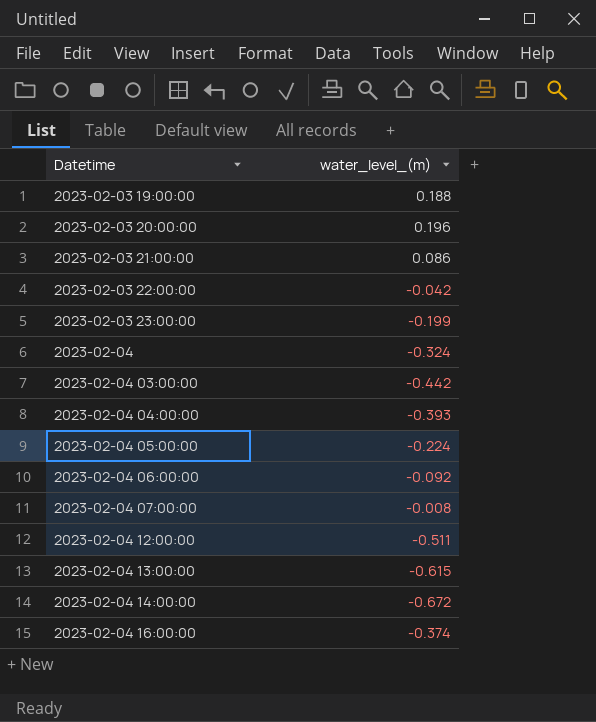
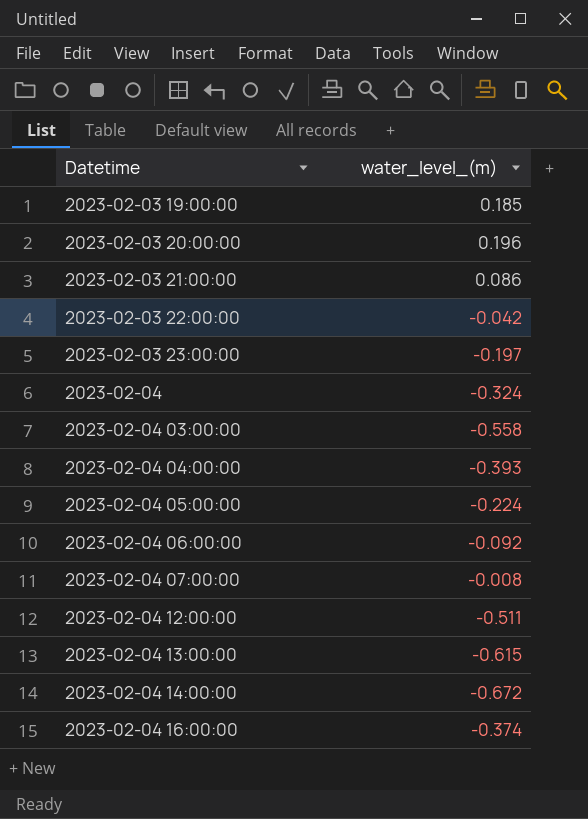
2023-02-03 19:00:00 | water_level_(m): 0.188 -> 0.185
2023-02-03 23:00:00 | water_level_(m): -0.199 -> -0.197
2023-02-04 03:00:00 | water_level_(m): -0.442 -> -0.558

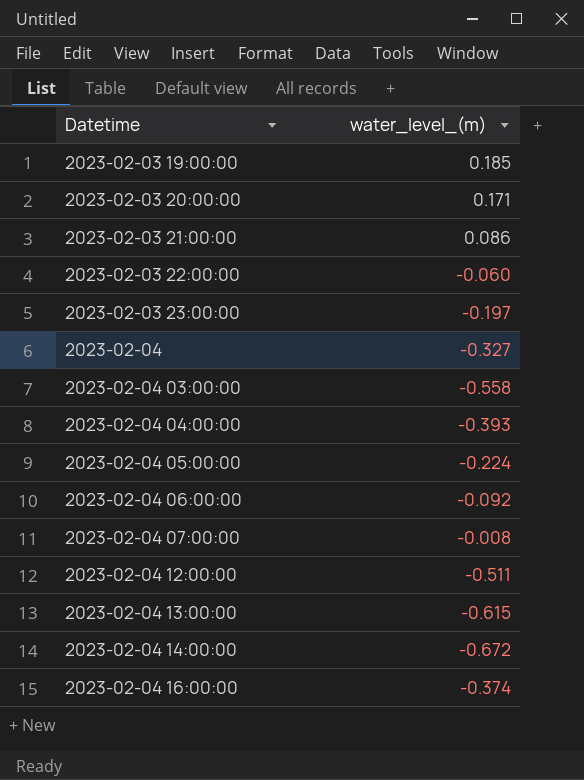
2023-02-03 20:00:00 | water_level_(m): 0.196 -> 0.171
2023-02-03 22:00:00 | water_level_(m): -0.042 -> -0.060
2023-02-04 | water_level_(m): -0.324 -> -0.327

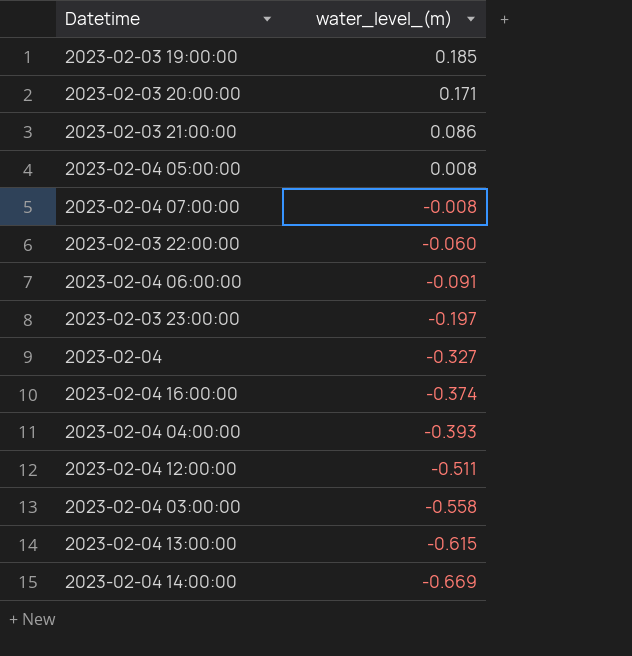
row order: Datetime ascending -> water_level_(m) descending
2023-02-04 05:00:00 | water_level_(m): -0.224 -> 0.008
2023-02-04 06:00:00 | water_level_(m): -0.092 -> -0.091
2023-02-04 14:00:00 | water_level_(m): -0.672 -> -0.669

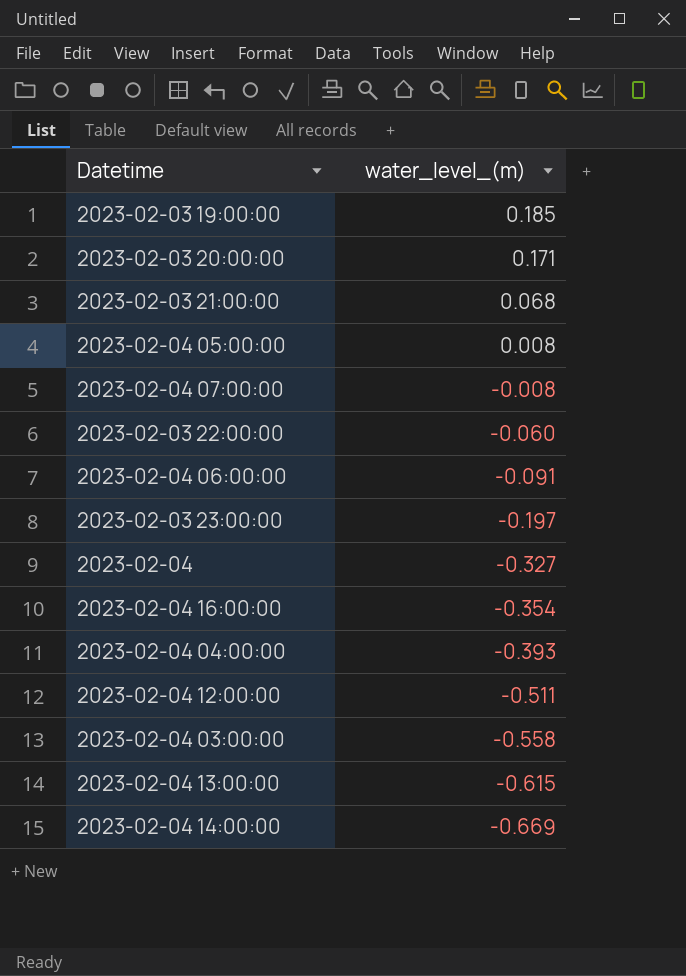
2023-02-03 21:00:00 | water_level_(m): 0.086 -> 0.068
2023-02-04 16:00:00 | water_level_(m): -0.374 -> -0.354

